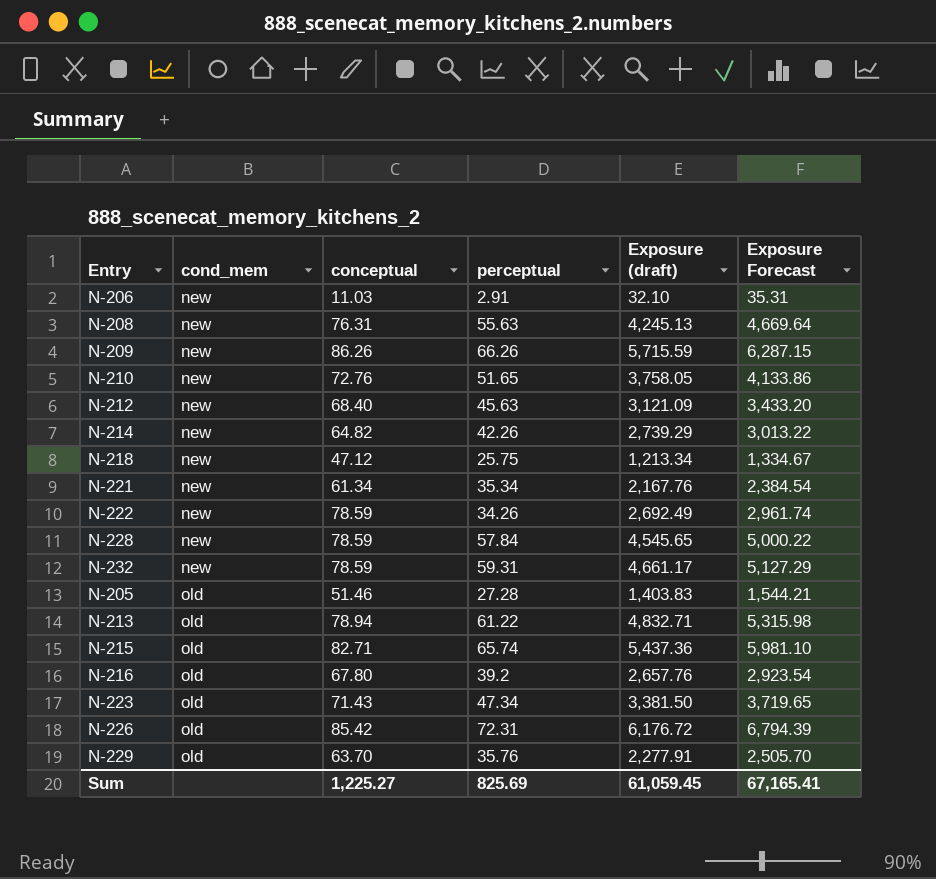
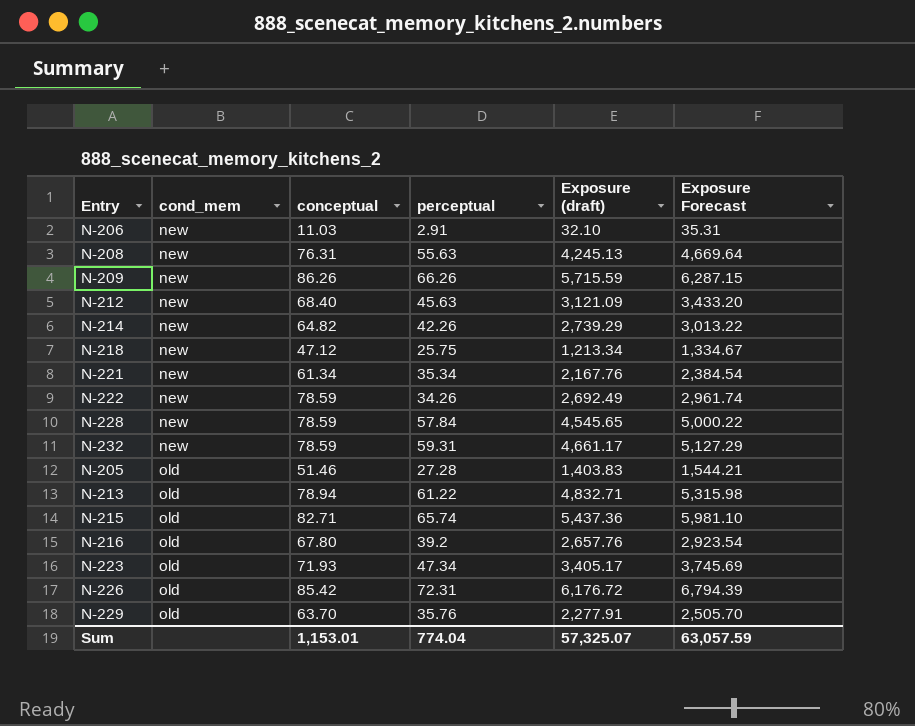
row N-210: new | 72.76 | 51.65 | 3,758.05 | 4,133.86 -> none
N-223 | conceptual: 71.43 -> 71.93
N-223 | Exposure (draft): 3,381.50 -> 3,405.17
N-223 | Exposure Forecast: 3,719.65 -> 3,745.69
Sum | conceptual: 1,225.27 -> 1,153.01
Sum | perceptual: 825.69 -> 774.04
Sum | Exposure (draft): 61,059.45 -> 57,325.07
Sum | Exposure Forecast: 67,165.41 -> 63,057.59

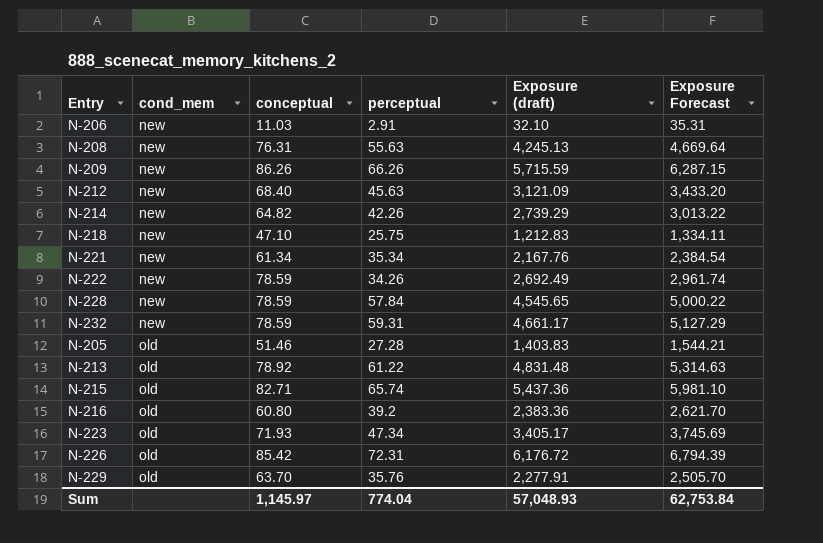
N-218 | conceptual: 47.12 -> 47.10
N-218 | Exposure (draft): 1,213.34 -> 1,212.83
N-218 | Exposure Forecast: 1,334.67 -> 1,334.11
N-213 | conceptual: 78.94 -> 78.92
N-213 | Exposure (draft): 4,832.71 -> 4,831.48
N-213 | Exposure Forecast: 5,315.98 -> 5,314.63
N-216 | conceptual: 67.80 -> 60.80
N-216 | Exposure (draft): 2,657.76 -> 2,383.36
N-216 | Exposure Forecast: 2,923.54 -> 2,621.70
Sum | conceptual: 1,153.01 -> 1,145.97
Sum | Exposure (draft): 57,325.07 -> 57,048.93
Sum | Exposure Forecast: 63,057.59 -> 62,753.84

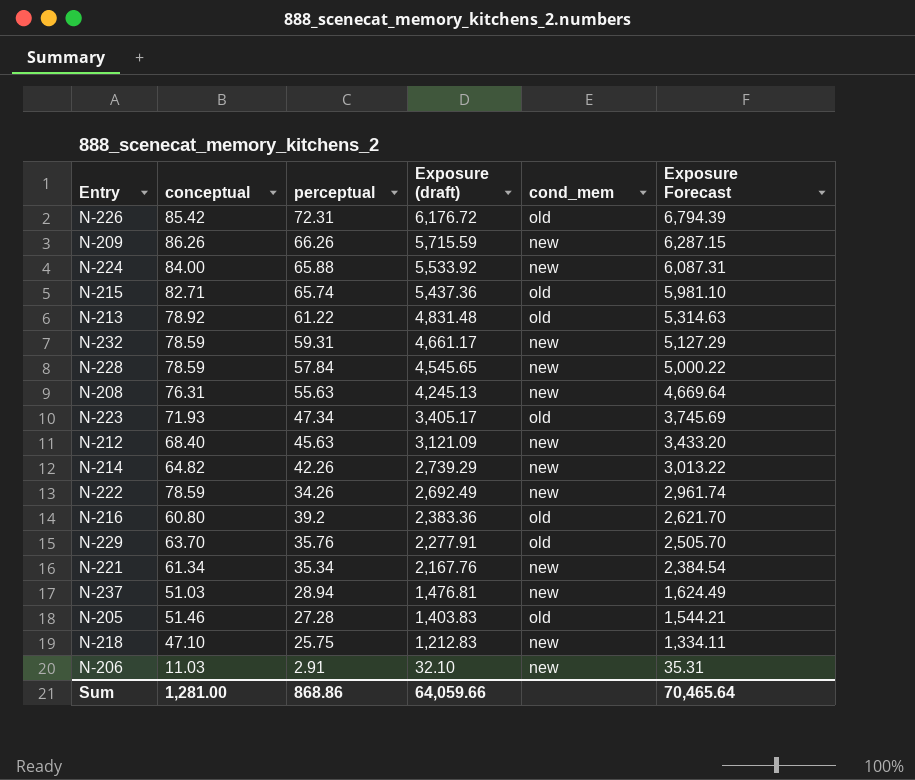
row order: cond_mem ascending -> Exposure (draft) descending
column cond_mem | position: 2 -> 5
row N-224: none -> 84.00 | 65.88 | 5,533.92 | new | 6,087.31
row N-237: none -> 51.03 | 28.94 | 1,476.81 | new | 1,624.49
Sum | conceptual: 1,145.97 -> 1,281.00
Sum | perceptual: 774.04 -> 868.86
Sum | Exposure (draft): 57,048.93 -> 64,059.66
Sum | Exposure Forecast: 62,753.84 -> 70,465.64

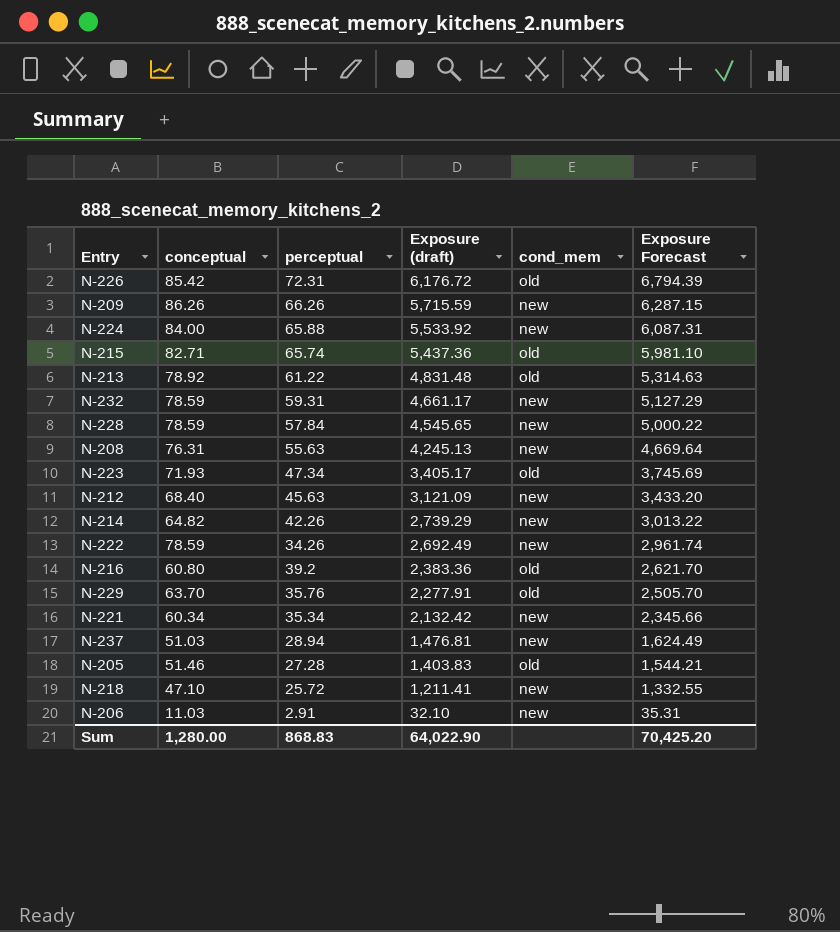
N-221 | conceptual: 61.34 -> 60.34
N-221 | Exposure (draft): 2,167.76 -> 2,132.42
N-221 | Exposure Forecast: 2,384.54 -> 2,345.66
N-218 | perceptual: 25.75 -> 25.72
N-218 | Exposure (draft): 1,212.83 -> 1,211.41
N-218 | Exposure Forecast: 1,334.11 -> 1,332.55
Sum | conceptual: 1,281.00 -> 1,280.00
Sum | perceptual: 868.86 -> 868.83
Sum | Exposure (draft): 64,059.66 -> 64,022.90
Sum | Exposure Forecast: 70,465.64 -> 70,425.20

